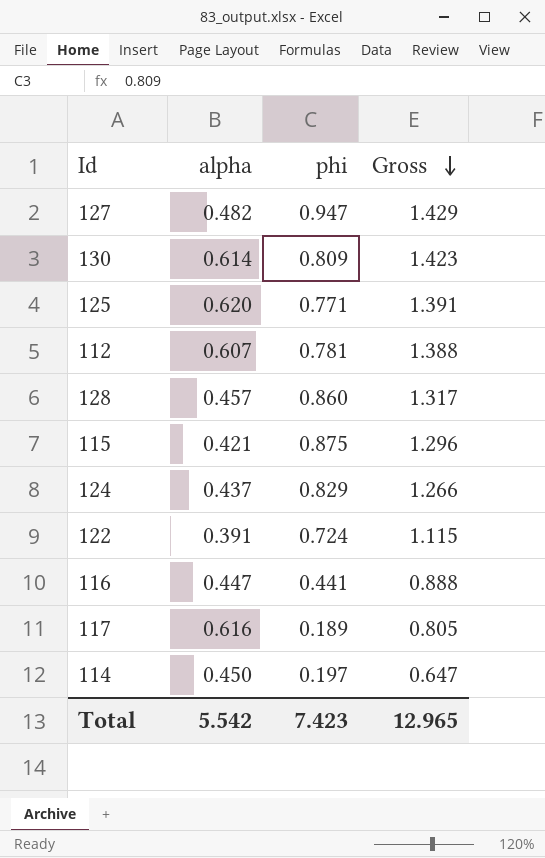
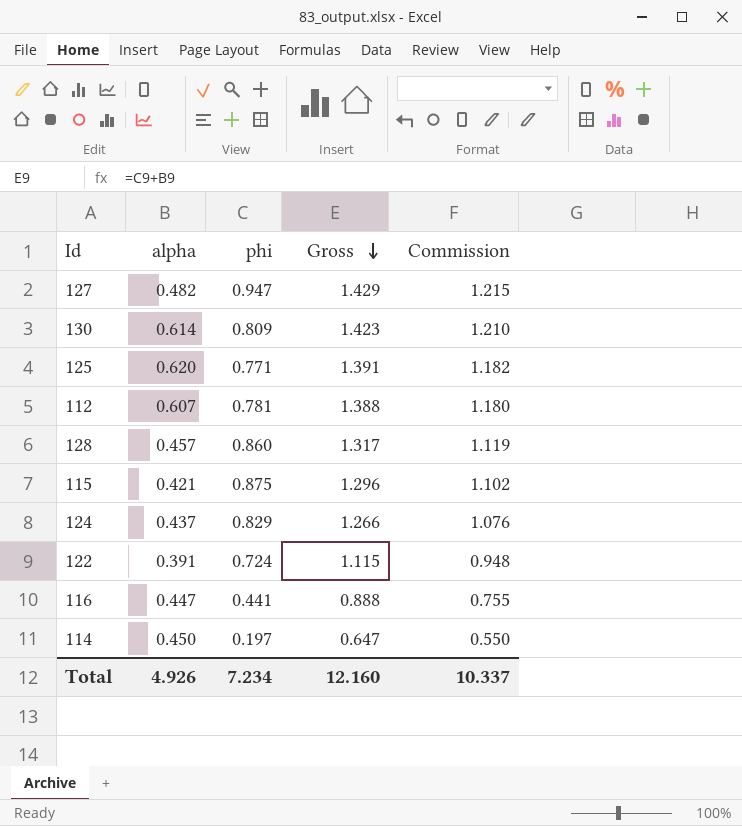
column Commission | formula: none -> [Gross] * 0.85
row 117: 0.616 | 0.189 | 0.805 -> none
Total | alpha: 5.542 -> 4.926
Total | phi: 7.423 -> 7.234
Total | Gross: 12.965 -> 12.160

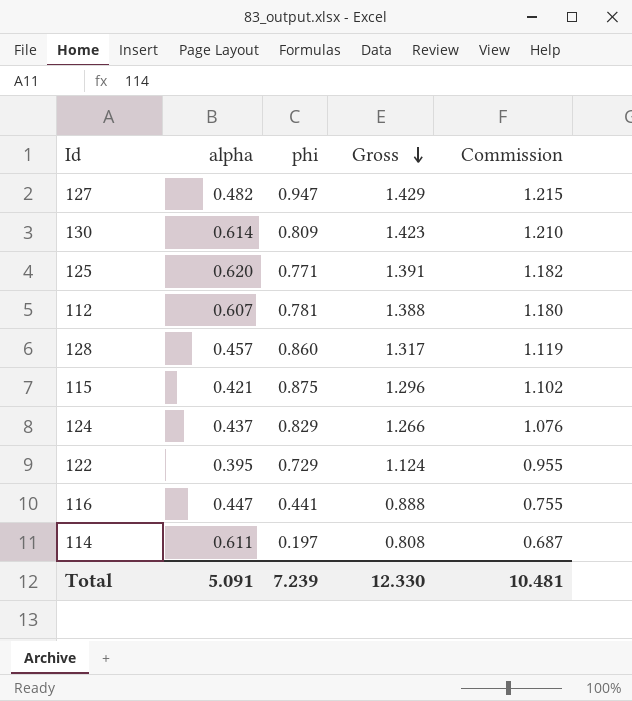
122 | alpha: 0.391 -> 0.395
122 | phi: 0.724 -> 0.729
122 | Gross: 1.115 -> 1.124
122 | Commission: 0.948 -> 0.955
114 | alpha: 0.450 -> 0.611
114 | Gross: 0.647 -> 0.808
114 | Commission: 0.550 -> 0.687
Total | alpha: 4.926 -> 5.091
Total | phi: 7.234 -> 7.239
Total | Gross: 12.160 -> 12.330
Total | Commission: 10.337 -> 10.481

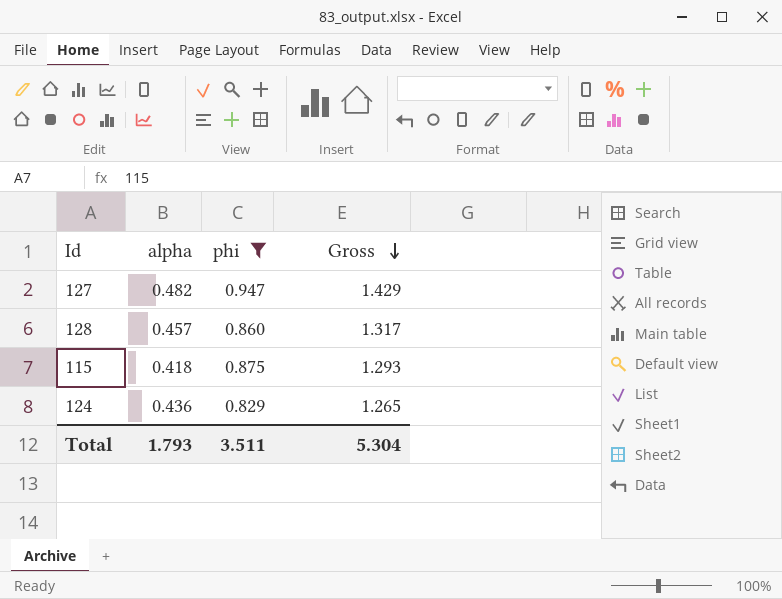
filter: none -> phi >= 0.829
column Commission | formula: [Gross] * 0.85 -> none
115 | alpha: 0.421 -> 0.418
115 | Gross: 1.296 -> 1.293
124 | alpha: 0.437 -> 0.436
124 | Gross: 1.266 -> 1.265
Total | alpha: 5.091 -> 1.793
Total | phi: 7.239 -> 3.511
Total | Gross: 12.330 -> 5.304

